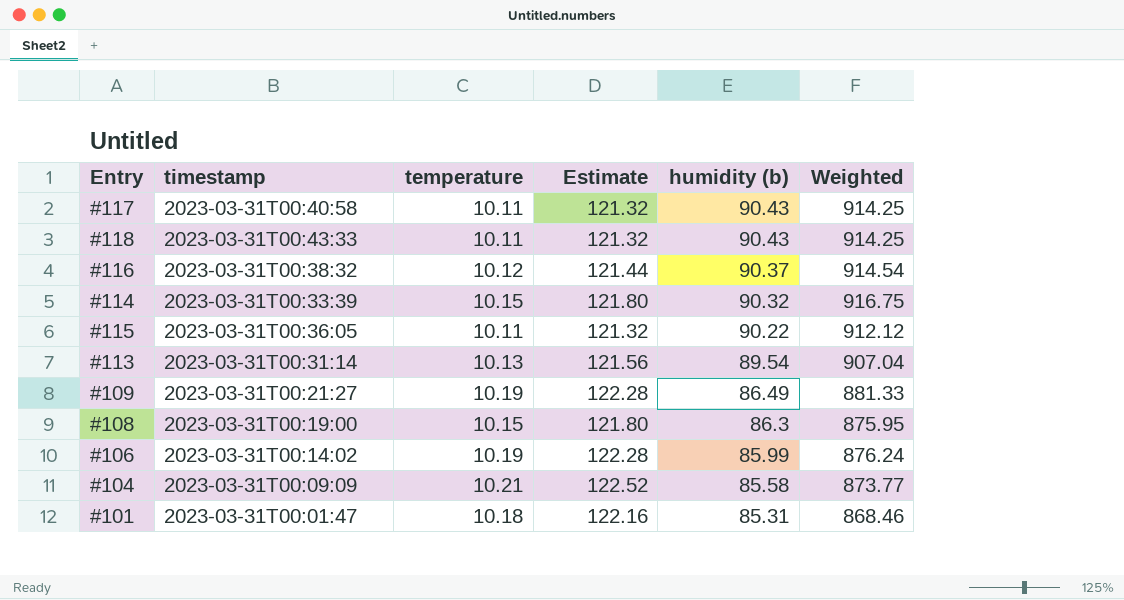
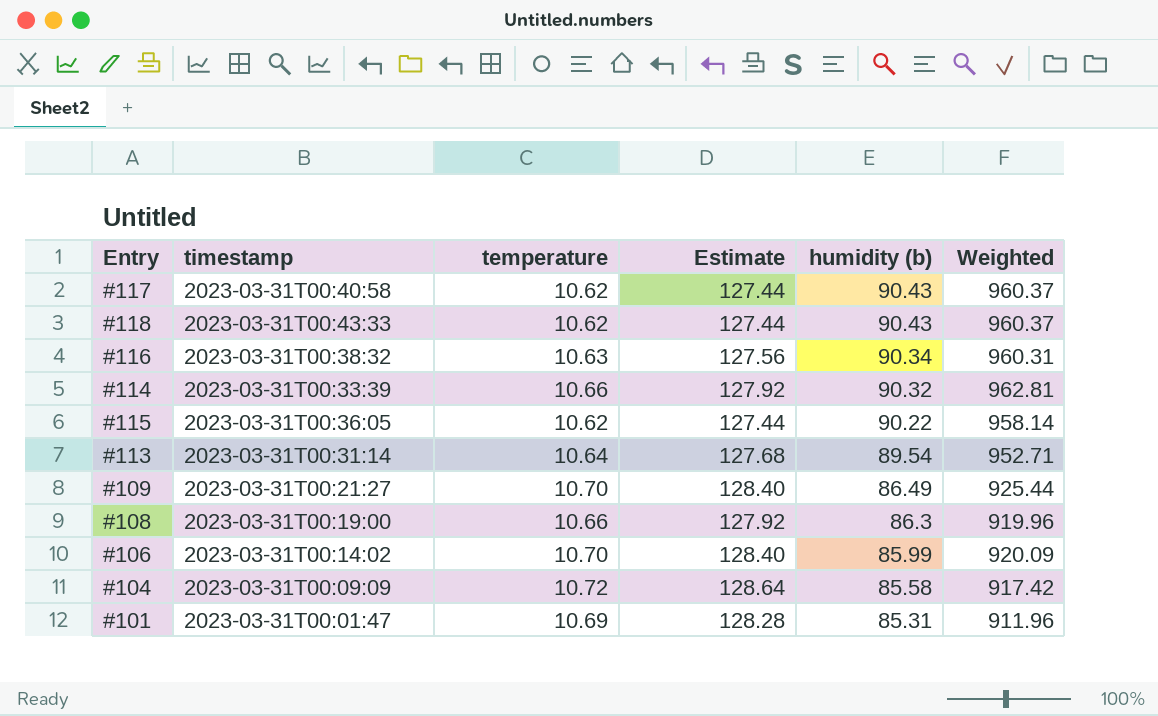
#117 | temperature: 10.11 -> 10.62
#117 | Estimate: 121.32 -> 127.44
#117 | Weighted: 914.25 -> 960.37
#118 | temperature: 10.11 -> 10.62
#118 | Estimate: 121.32 -> 127.44
#118 | Weighted: 914.25 -> 960.37
#116 | temperature: 10.12 -> 10.63
#116 | Estimate: 121.44 -> 127.56
#116 | humidity (b): 90.37 -> 90.34
#116 | Weighted: 914.54 -> 960.31
#114 | temperature: 10.15 -> 10.66
#114 | Estimate: 121.80 -> 127.92
#114 | Weighted: 916.75 -> 962.81
#115 | temperature: 10.11 -> 10.62
#115 | Estimate: 121.32 -> 127.44
#115 | Weighted: 912.12 -> 958.14
#113 | temperature: 10.13 -> 10.64
#113 | Estimate: 121.56 -> 127.68
#113 | Weighted: 907.04 -> 952.71
#109 | temperature: 10.19 -> 10.70
#109 | Estimate: 122.28 -> 128.40
#109 | Weighted: 881.33 -> 925.44
#108 | temperature: 10.15 -> 10.66
#108 | Estimate: 121.80 -> 127.92
#108 | Weighted: 875.95 -> 919.96
#106 | temperature: 10.19 -> 10.70
#106 | Estimate: 122.28 -> 128.40
#106 | Weighted: 876.24 -> 920.09
#104 | temperature: 10.21 -> 10.72
#104 | Estimate: 122.52 -> 128.64
#104 | Weighted: 873.77 -> 917.42
#101 | temperature: 10.18 -> 10.69
#101 | Estimate: 122.16 -> 128.28
#101 | Weighted: 868.46 -> 911.96

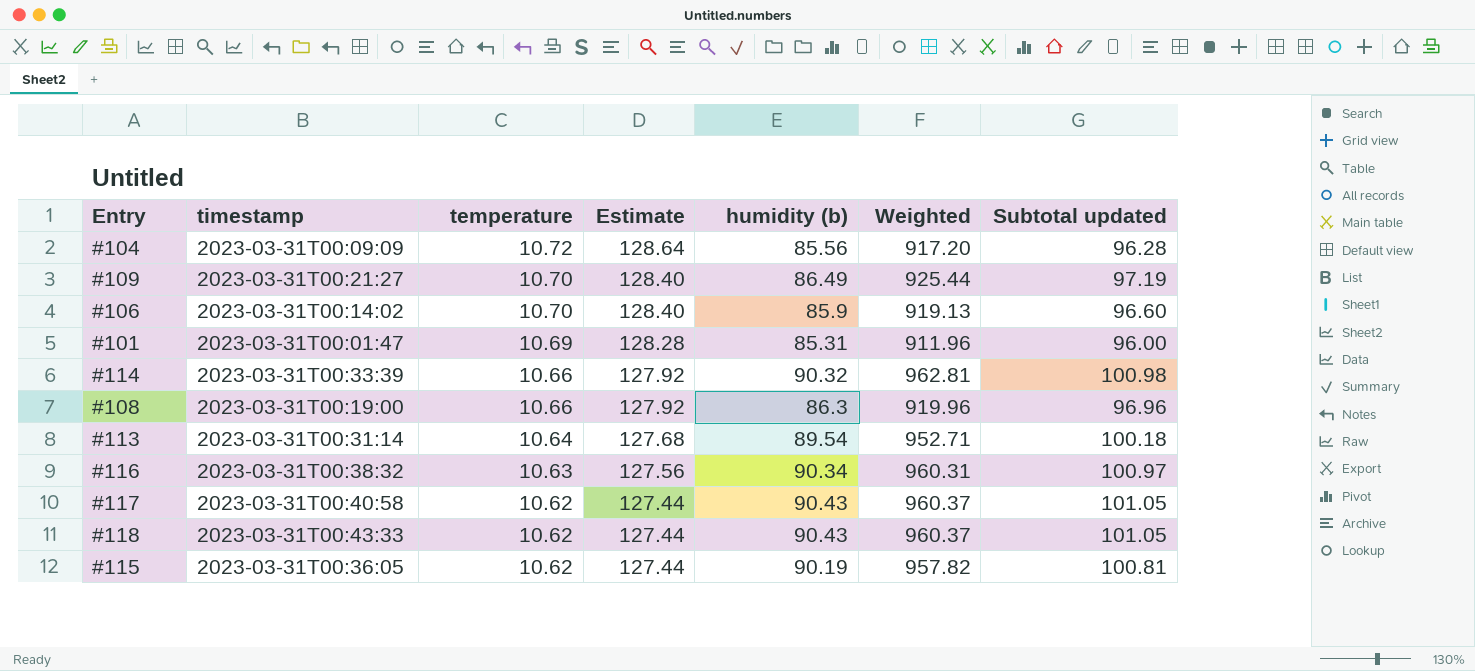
row order: humidity (b) descending -> temperature descending
column Subtotal updated | formula: none -> [temperature] + [humidity (b)]
#104 | humidity (b): 85.58 -> 85.56
#104 | Weighted: 917.42 -> 917.20
#106 | humidity (b): 85.99 -> 85.9
#106 | Weighted: 920.09 -> 919.13
#115 | humidity (b): 90.22 -> 90.19
#115 | Weighted: 958.14 -> 957.82

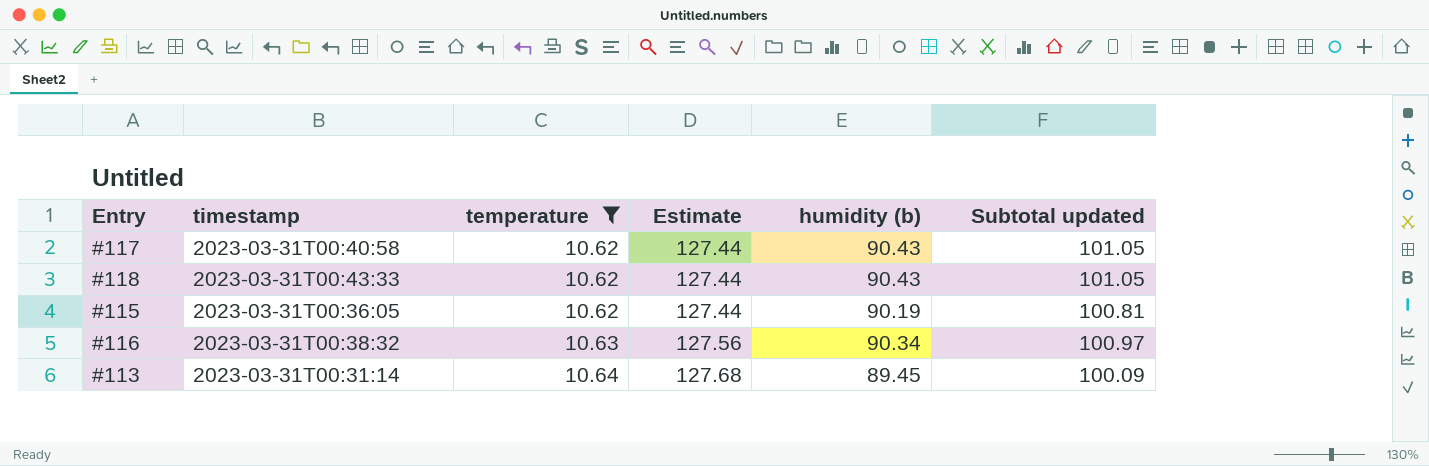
filter: none -> temperature <= 10.64
row order: temperature descending -> temperature ascending
column Weighted | formula: [temperature] * [humidity (b)] -> none
#113 | humidity (b): 89.54 -> 89.45
#113 | Subtotal updated: 100.18 -> 100.09

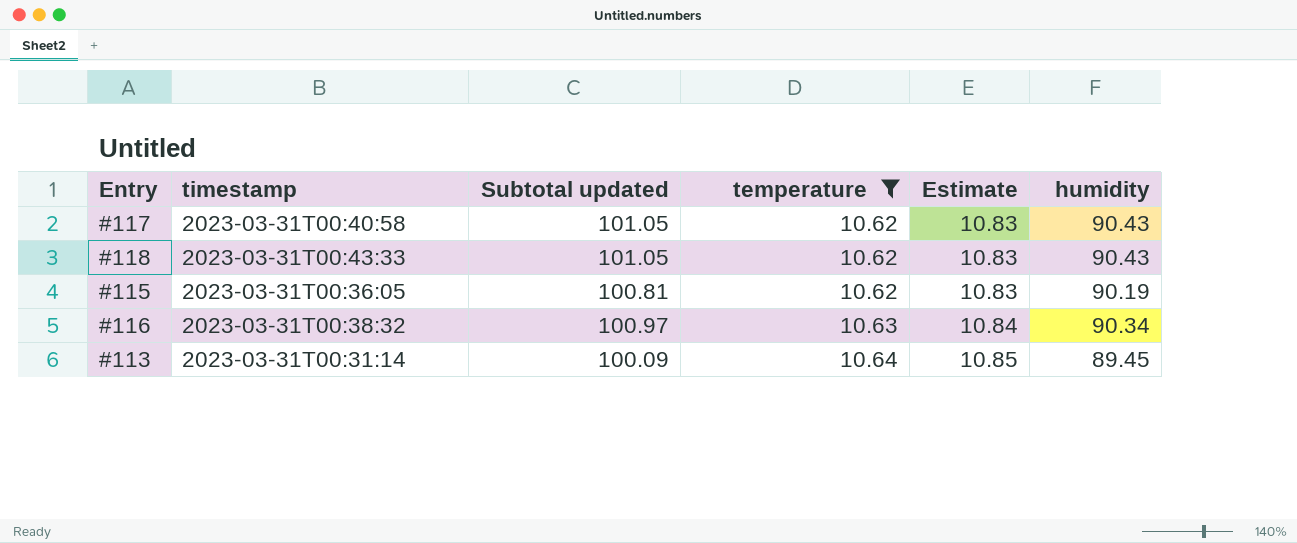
column Subtotal updated | position: 6 -> 3
column Estimate | formula: [temperature] * 12 -> [temperature] * 1.02
column name: humidity (b) -> humidity

